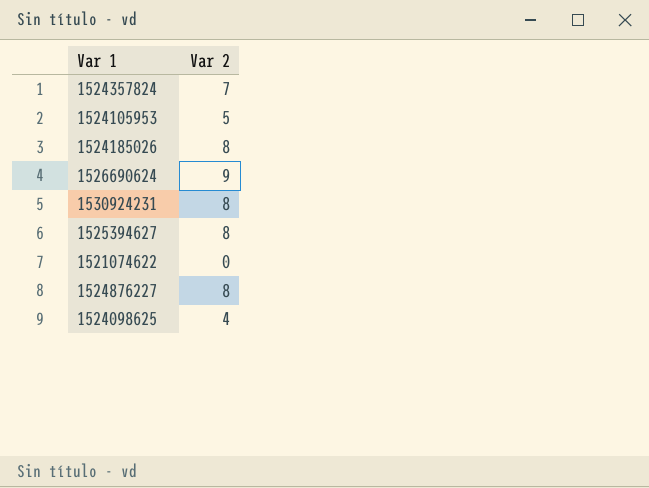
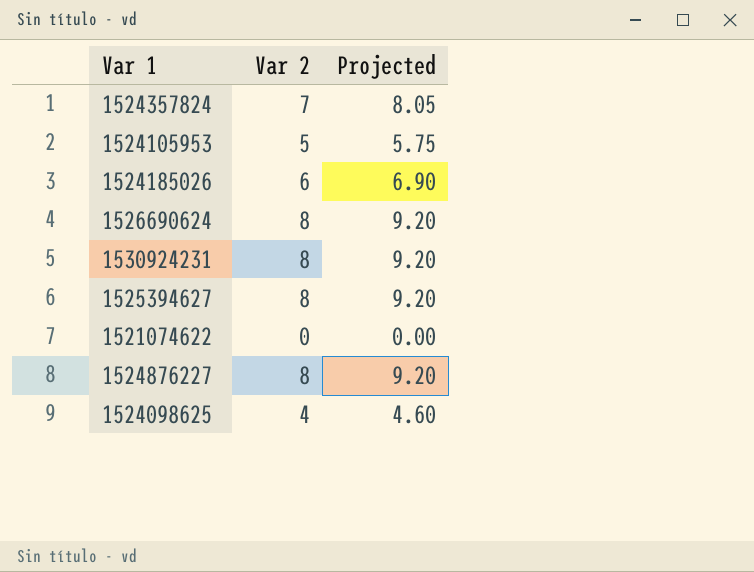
column Projected | formula: none -> [Var 2] * 1.15
1524185026 | Var 2: 8 -> 6
1526690624 | Var 2: 9 -> 8

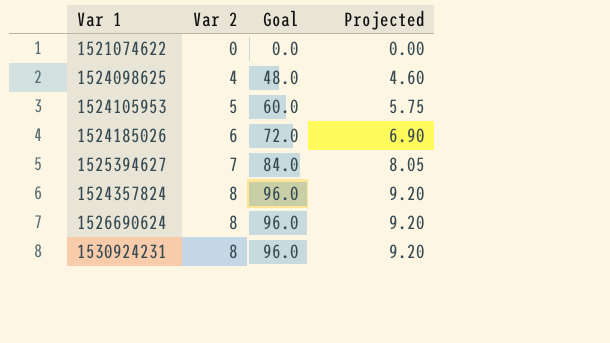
row order: none -> Var 2 ascending
column Goal | formula: none -> [Var 2] * 12
row 1524876227: 8 | 9.20 -> none
1525394627 | Var 2: 8 -> 7
1525394627 | Projected: 9.20 -> 8.05
1524357824 | Var 2: 7 -> 8
1524357824 | Projected: 8.05 -> 9.20

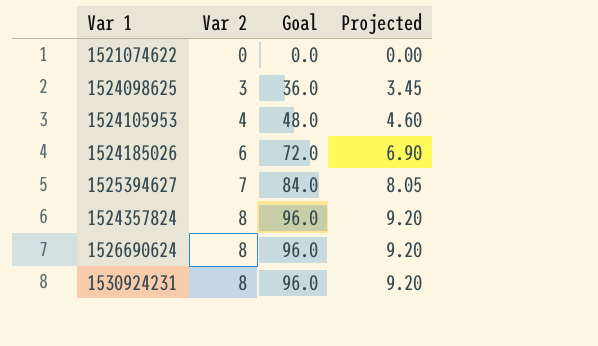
1524098625 | Var 2: 4 -> 3
1524098625 | Goal: 48.0 -> 36.0
1524098625 | Projected: 4.60 -> 3.45
1524105953 | Var 2: 5 -> 4
1524105953 | Goal: 60.0 -> 48.0
1524105953 | Projected: 5.75 -> 4.60

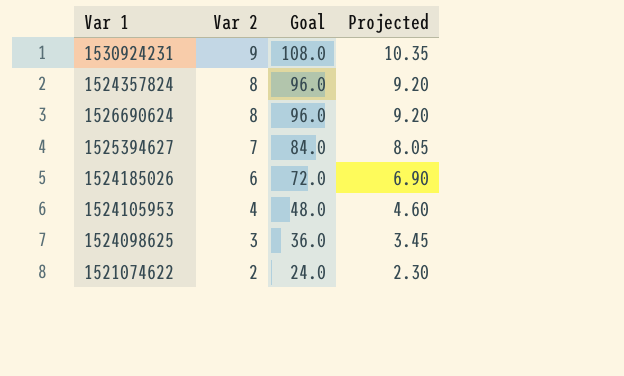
row order: Var 2 ascending -> Var 2 descending
1530924231 | Var 2: 8 -> 9
1530924231 | Goal: 96.0 -> 108.0
1530924231 | Projected: 9.20 -> 10.35
1521074622 | Var 2: 0 -> 2
1521074622 | Goal: 0.0 -> 24.0
1521074622 | Projected: 0.00 -> 2.30

